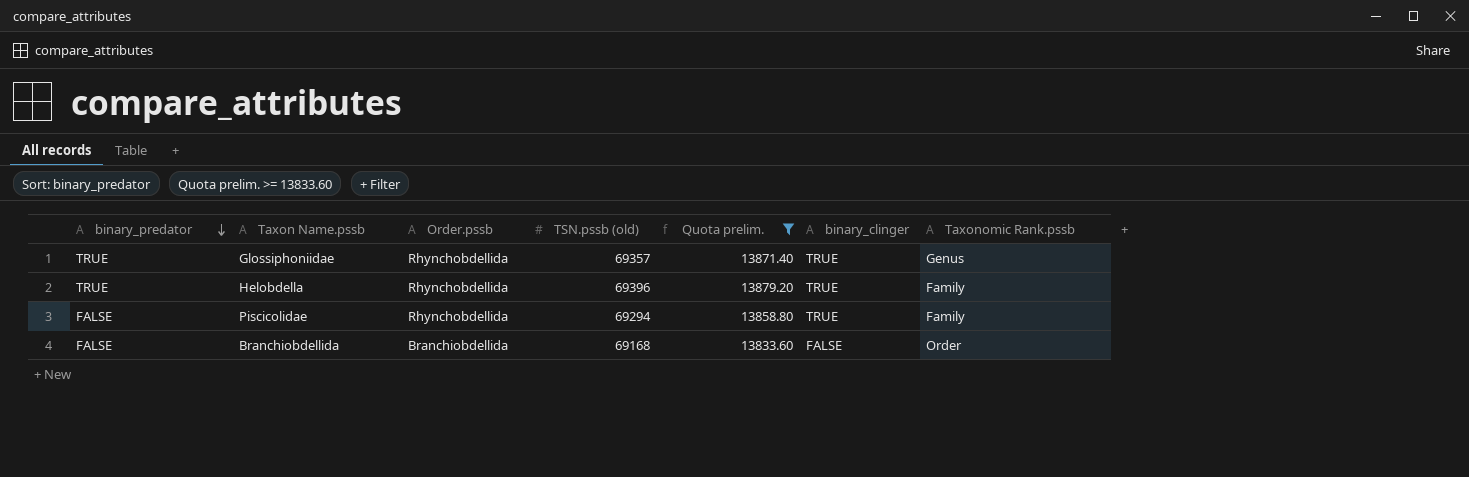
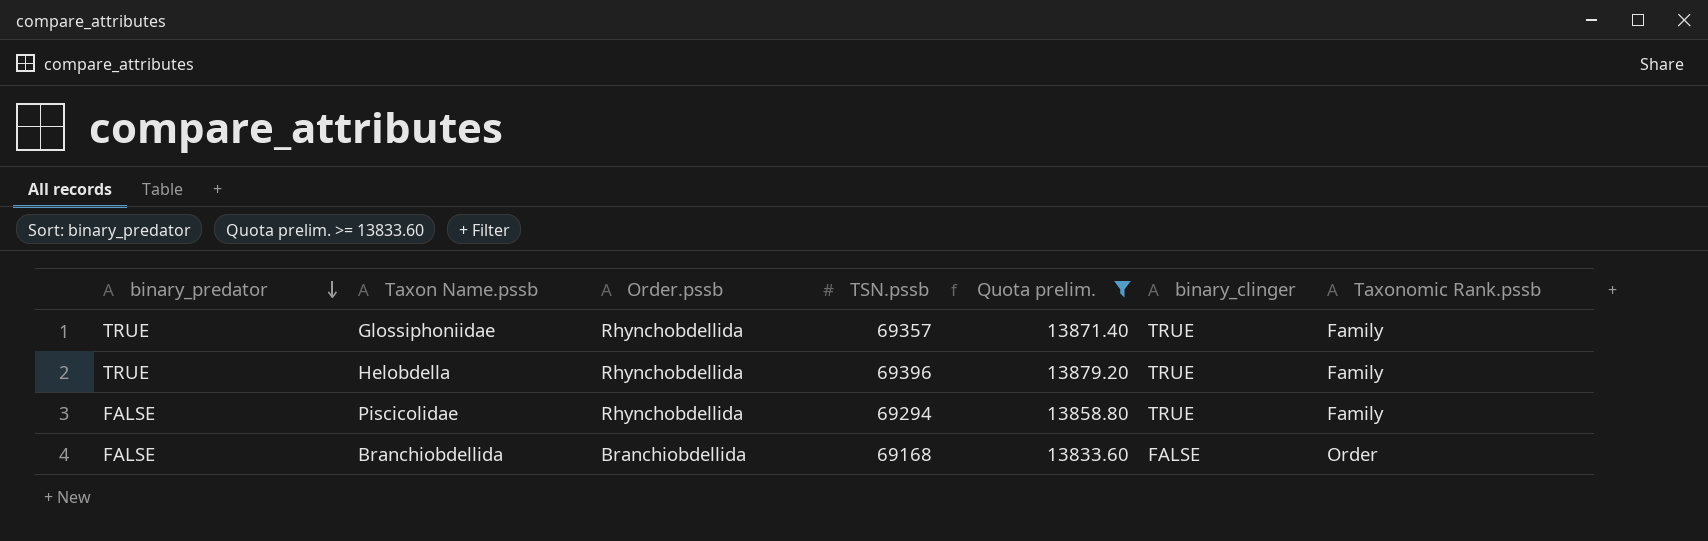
column name: TSN.pssb (old) -> TSN.pssb
Glossiphoniidae | Taxonomic Rank.pssb: Genus -> Family

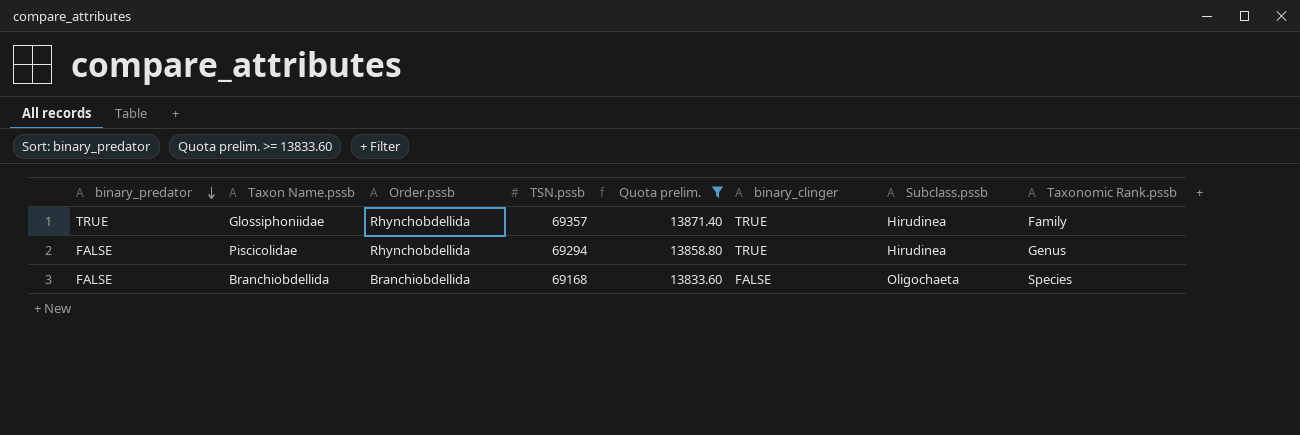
column Subclass.pssb | position: none -> 7
row Helobdella: TRUE | Rhynchobdellida | 69396 | 13879.20 | TRUE | Family -> none
Piscicolidae | Taxonomic Rank.pssb: Family -> Genus
Branchiobdellida | Taxonomic Rank.pssb: Order -> Species

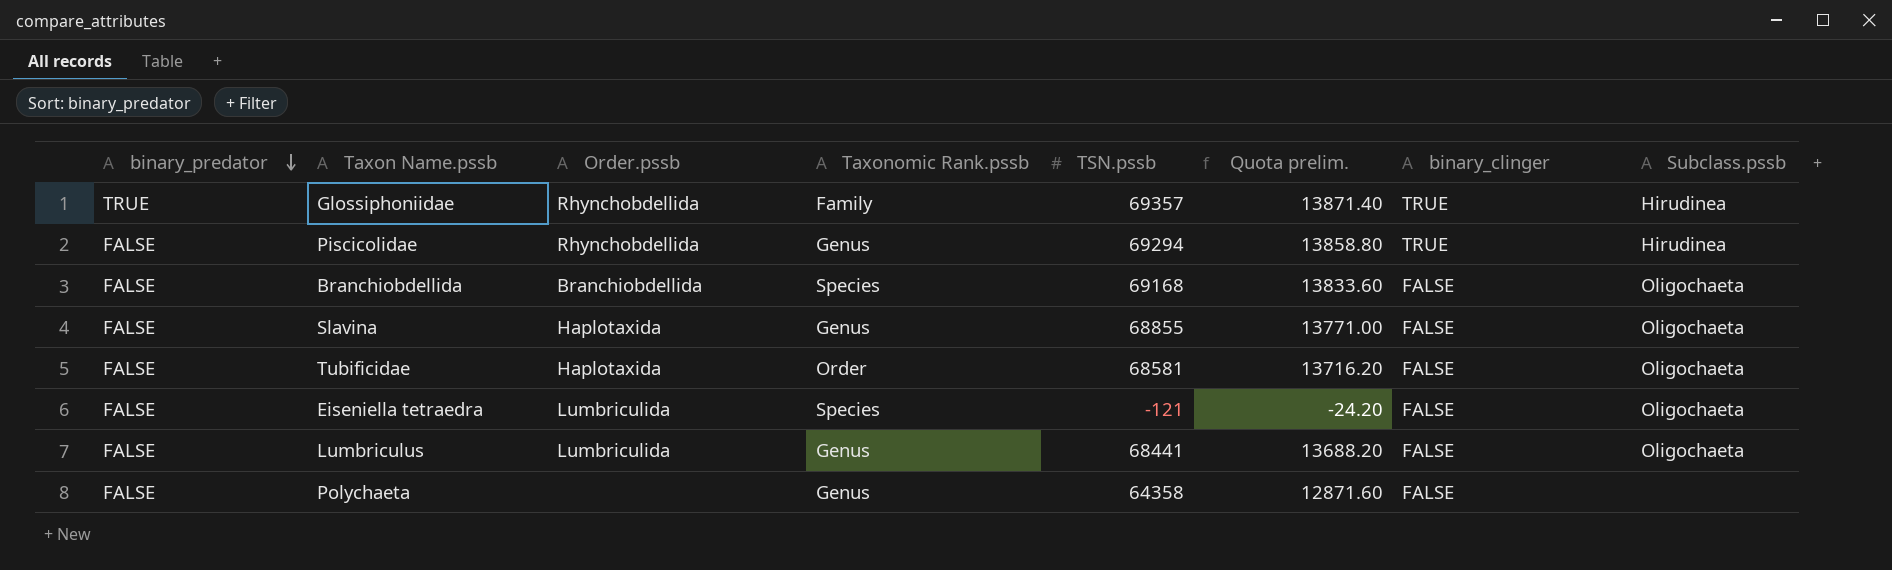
filter: Quota prelim. >= 13833.60 -> none
column Taxonomic Rank.pssb | position: 8 -> 4

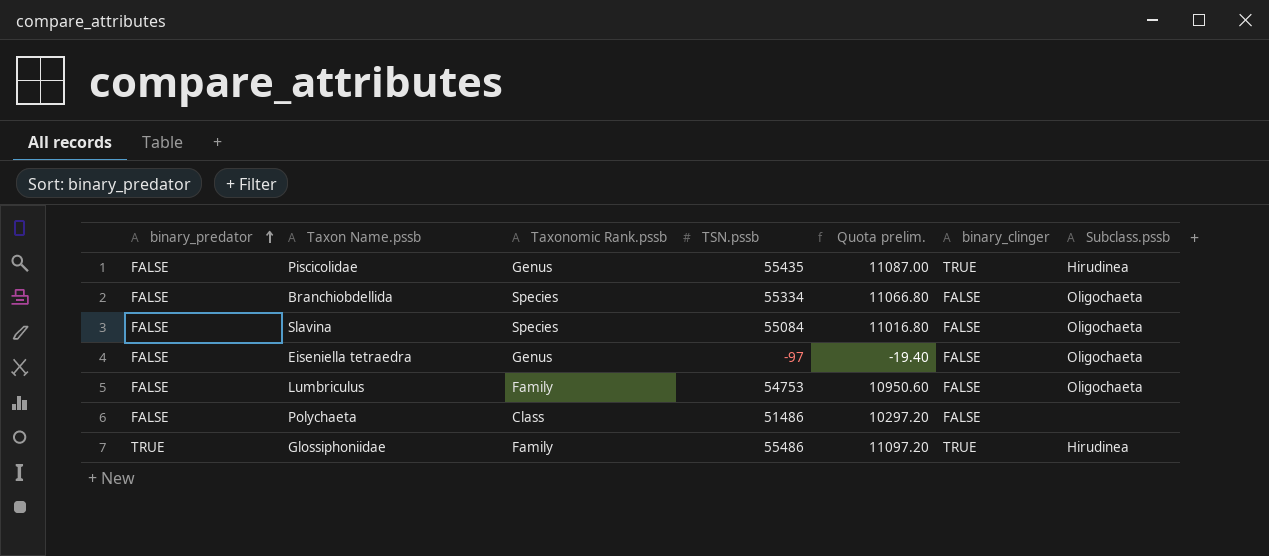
row order: binary_predator descending -> binary_predator ascending
column Order.pssb | position: 3 -> none
row Tubificidae: FALSE | Haplotaxida | Order | 68581 | 13716.20 | FALSE | Oligochaeta -> none
Piscicolidae | TSN.pssb: 69294 -> 55435
Piscicolidae | Quota prelim.: 13858.80 -> 11087.00
Branchiobdellida | TSN.pssb: 69168 -> 55334
Branchiobdellida | Quota prelim.: 13833.60 -> 11066.80
Slavina | Taxonomic Rank.pssb: Genus -> Species
Slavina | TSN.pssb: 68855 -> 55084
Slavina | Quota prelim.: 13771.00 -> 11016.80
Eiseniella tetraedra | Taxonomic Rank.pssb: Species -> Genus
Eiseniella tetraedra | TSN.pssb: -121 -> -97
Eiseniella tetraedra | Quota prelim.: -24.20 -> -19.40
Lumbriculus | Taxonomic Rank.pssb: Genus -> Family
Lumbriculus | TSN.pssb: 68441 -> 54753
Lumbriculus | Quota prelim.: 13688.20 -> 10950.60
Polychaeta | Taxonomic Rank.pssb: Genus -> Class
Polychaeta | TSN.pssb: 64358 -> 51486
Polychaeta | Quota prelim.: 12871.60 -> 10297.20
Glossiphoniidae | TSN.pssb: 69357 -> 55486
Glossiphoniidae | Quota prelim.: 13871.40 -> 11097.20

